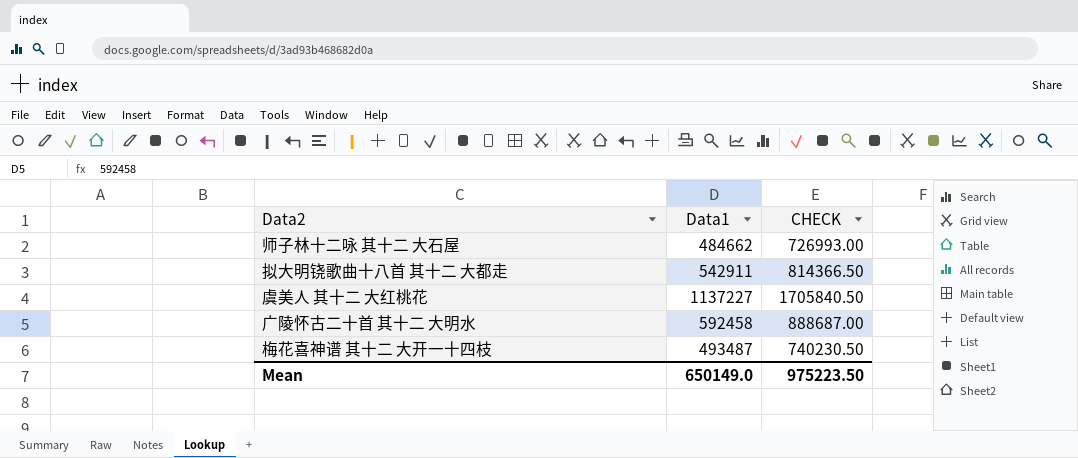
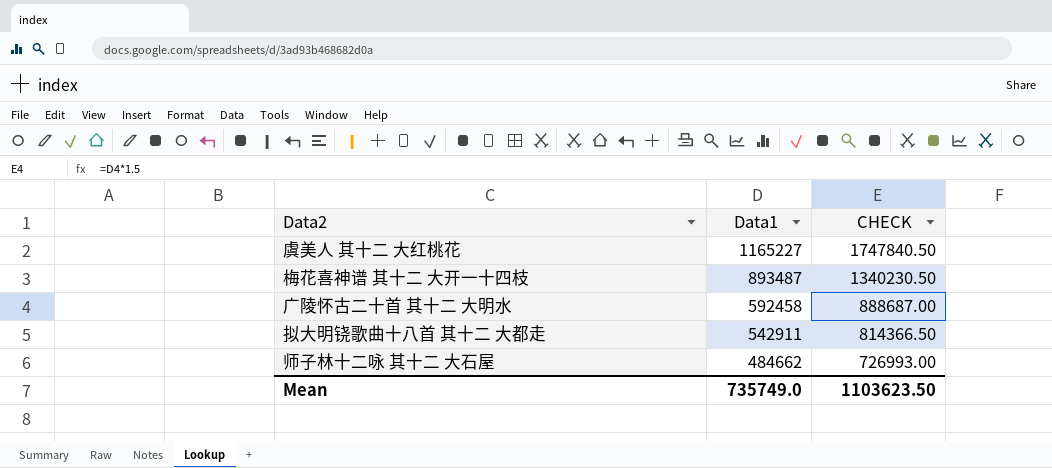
row order: none -> Data1 descending
虞美人 其十二 大红桃花 | Data1: 1137227 -> 1165227
虞美人 其十二 大红桃花 | CHECK: 1705840.50 -> 1747840.50
梅花喜神谱 其十二 大开一十四枝 | Data1: 493487 -> 893487
梅花喜神谱 其十二 大开一十四枝 | CHECK: 740230.50 -> 1340230.50
Mean | Data1: 650149.0 -> 735749.0
Mean | CHECK: 975223.50 -> 1103623.50

